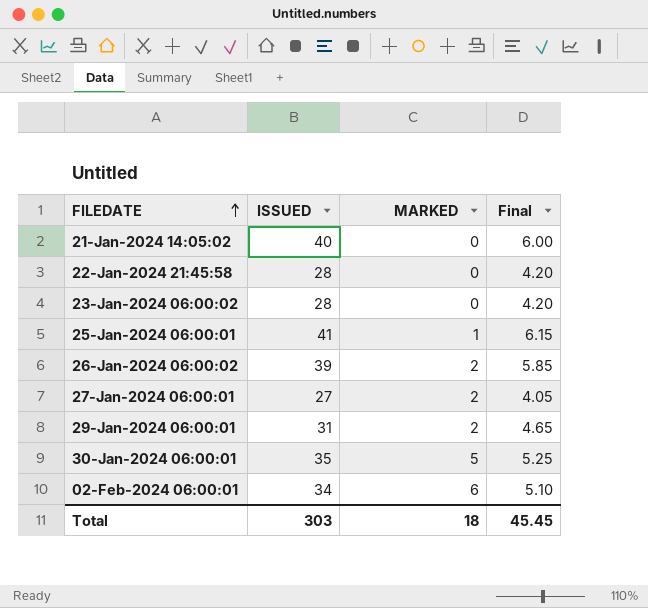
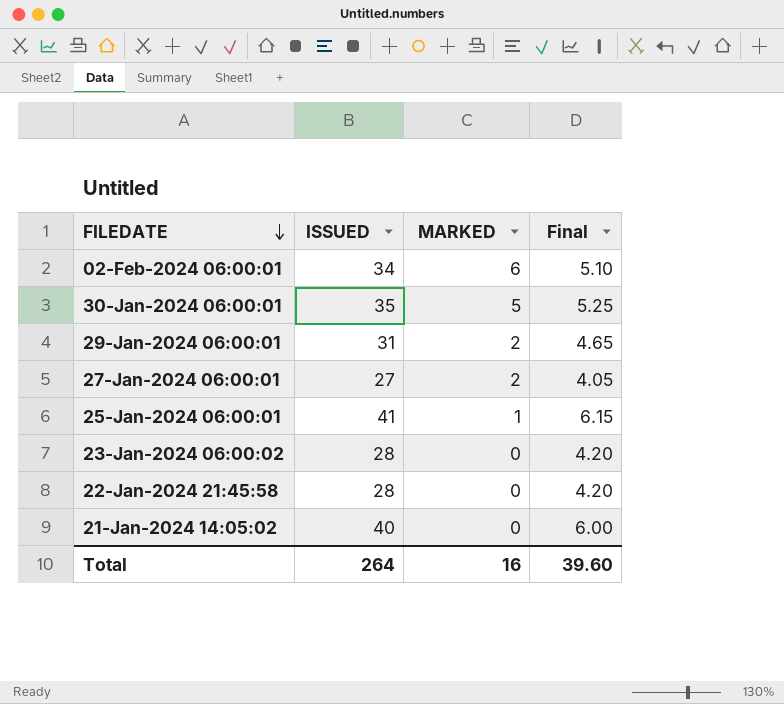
row order: FILEDATE ascending -> FILEDATE descending
row 26-Jan-2024 06:00:02: 39 | 2 | 5.85 -> none
Total | ISSUED: 303 -> 264
Total | MARKED: 18 -> 16
Total | Final: 45.45 -> 39.60

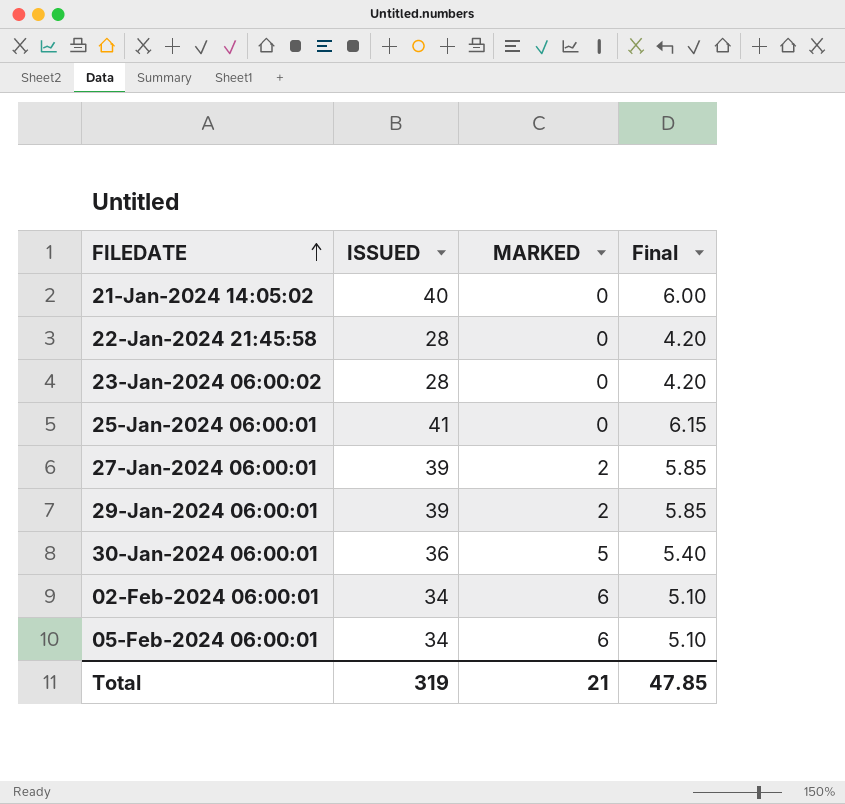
row order: FILEDATE descending -> FILEDATE ascending
25-Jan-2024 06:00:01 | MARKED: 1 -> 0
27-Jan-2024 06:00:01 | ISSUED: 27 -> 39
27-Jan-2024 06:00:01 | Final: 4.05 -> 5.85
29-Jan-2024 06:00:01 | ISSUED: 31 -> 39
29-Jan-2024 06:00:01 | Final: 4.65 -> 5.85
30-Jan-2024 06:00:01 | ISSUED: 35 -> 36
30-Jan-2024 06:00:01 | Final: 5.25 -> 5.40
row 05-Feb-2024 06:00:01: none -> 34 | 6 | 5.10
Total | ISSUED: 264 -> 319
Total | MARKED: 16 -> 21
Total | Final: 39.60 -> 47.85

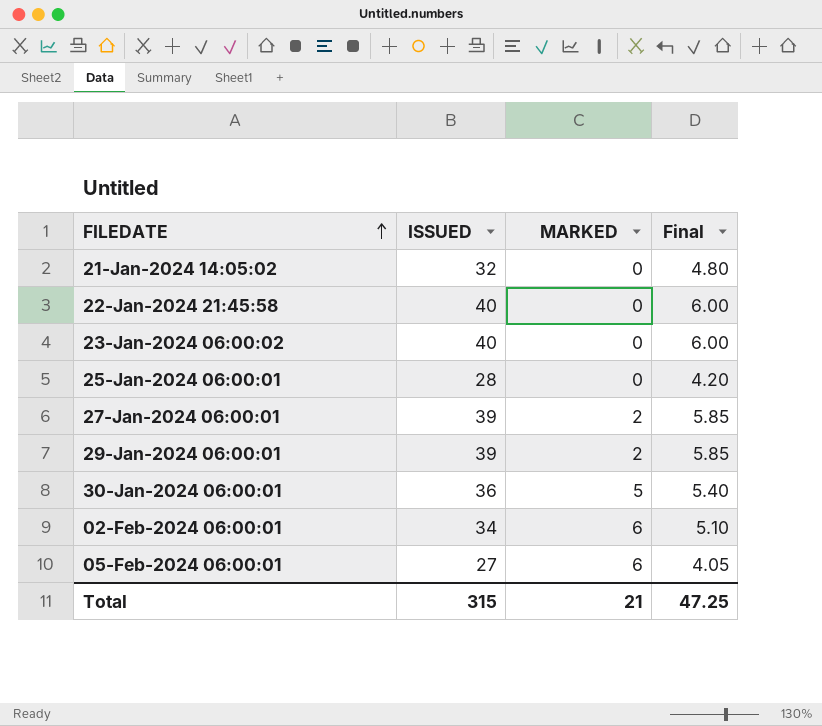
21-Jan-2024 14:05:02 | ISSUED: 40 -> 32
21-Jan-2024 14:05:02 | Final: 6.00 -> 4.80
22-Jan-2024 21:45:58 | ISSUED: 28 -> 40
22-Jan-2024 21:45:58 | Final: 4.20 -> 6.00
23-Jan-2024 06:00:02 | ISSUED: 28 -> 40
23-Jan-2024 06:00:02 | Final: 4.20 -> 6.00
25-Jan-2024 06:00:01 | ISSUED: 41 -> 28
25-Jan-2024 06:00:01 | Final: 6.15 -> 4.20
05-Feb-2024 06:00:01 | ISSUED: 34 -> 27
05-Feb-2024 06:00:01 | Final: 5.10 -> 4.05
Total | ISSUED: 319 -> 315
Total | Final: 47.85 -> 47.25

